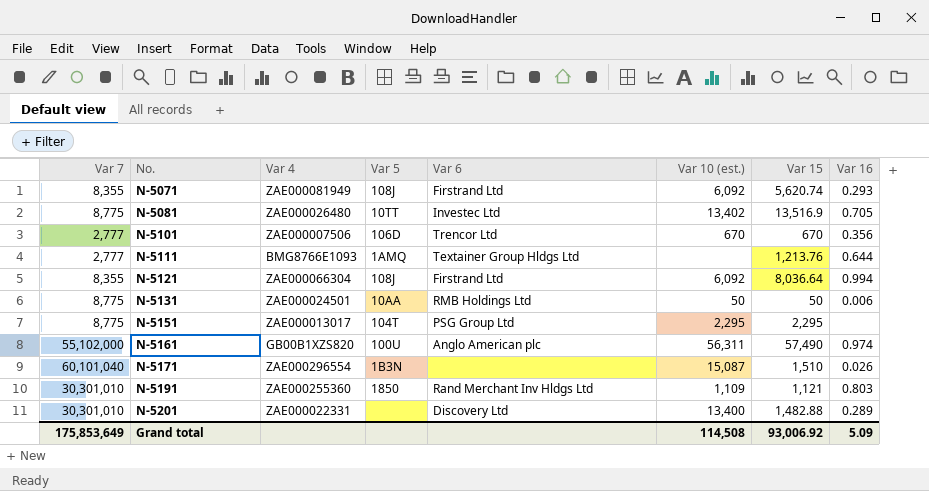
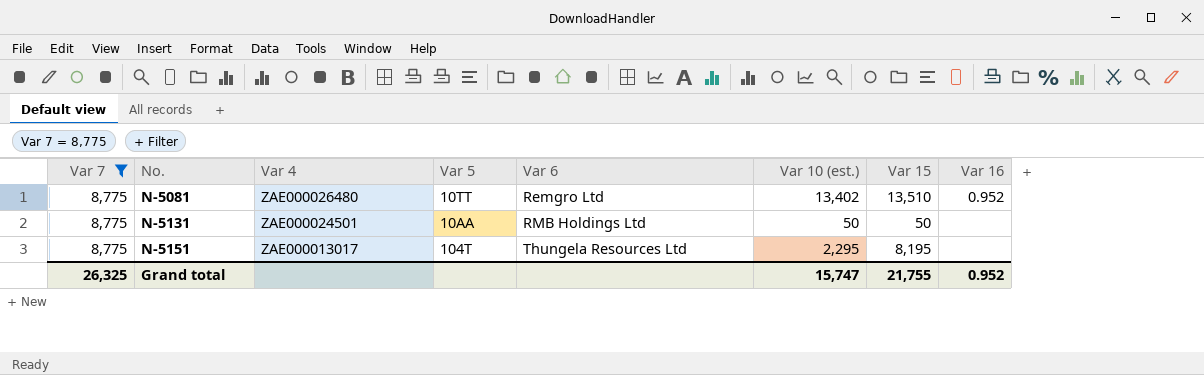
filter: none -> Var 7 = 8,775
N-5081 | Var 6: Investec Ltd -> Remgro Ltd
N-5081 | Var 15: 13,516.9 -> 13,510
N-5081 | Var 16: 0.705 -> 0.952
N-5131 | Var 16: 0.006 -> none
N-5151 | Var 6: PSG Group Ltd -> Thungela Resources Ltd
N-5151 | Var 15: 2,295 -> 8,195
Grand total | Var 7: 175,853,649 -> 26,325
Grand total | Var 10 (est.): 114,508 -> 15,747
Grand total | Var 15: 93,006.92 -> 21,755
Grand total | Var 16: 5.09 -> 0.952

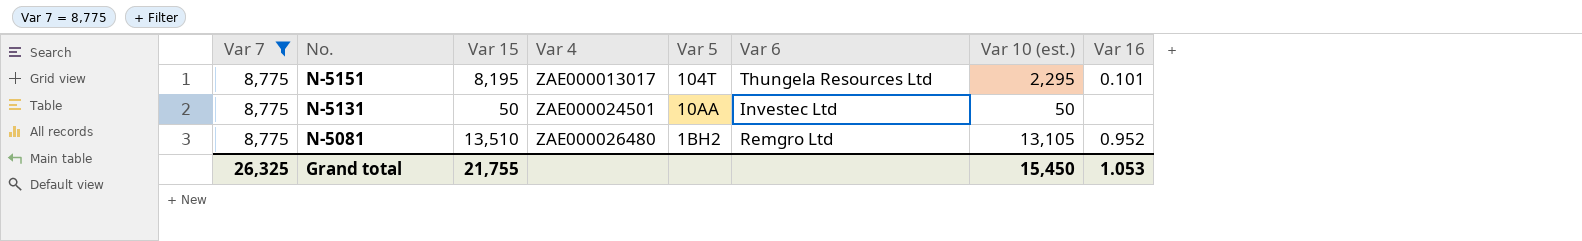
row order: No. ascending -> No. descending
column Var 15 | position: 7 -> 3
N-5151 | Var 16: none -> 0.101
N-5131 | Var 6: RMB Holdings Ltd -> Investec Ltd
N-5081 | Var 5: 10TT -> 1BH2
N-5081 | Var 10 (est.): 13,402 -> 13,105
Grand total | Var 10 (est.): 15,747 -> 15,450
Grand total | Var 16: 0.952 -> 1.053

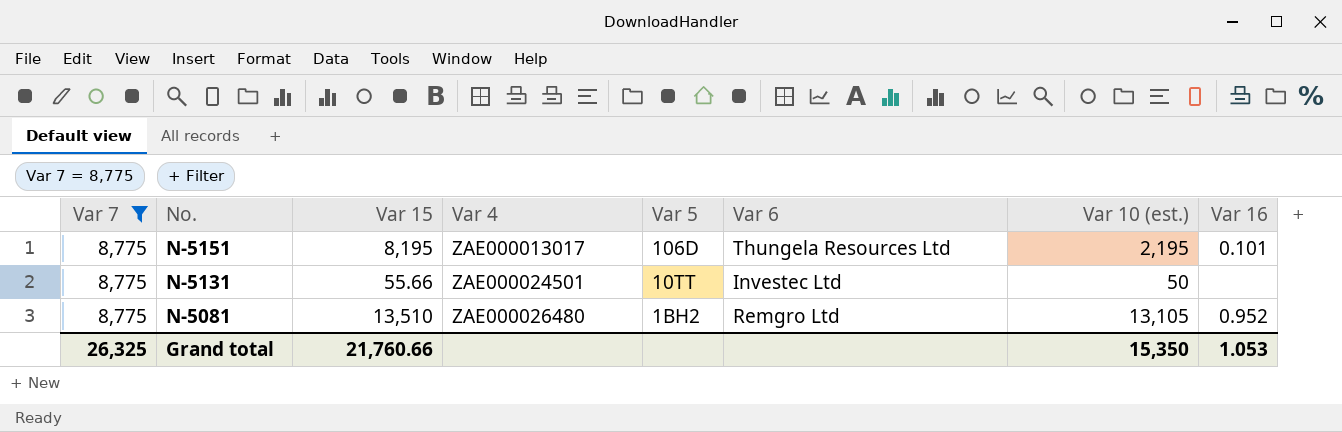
N-5151 | Var 5: 104T -> 106D
N-5151 | Var 10 (est.): 2,295 -> 2,195
N-5131 | Var 15: 50 -> 55.66
N-5131 | Var 5: 10AA -> 10TT
Grand total | Var 15: 21,755 -> 21,760.66
Grand total | Var 10 (est.): 15,450 -> 15,350

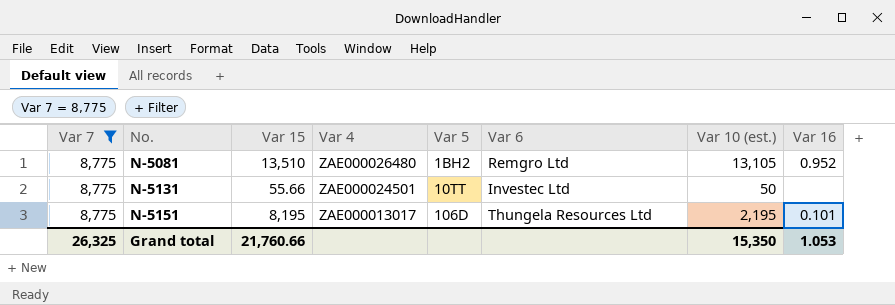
row order: No. descending -> No. ascending

